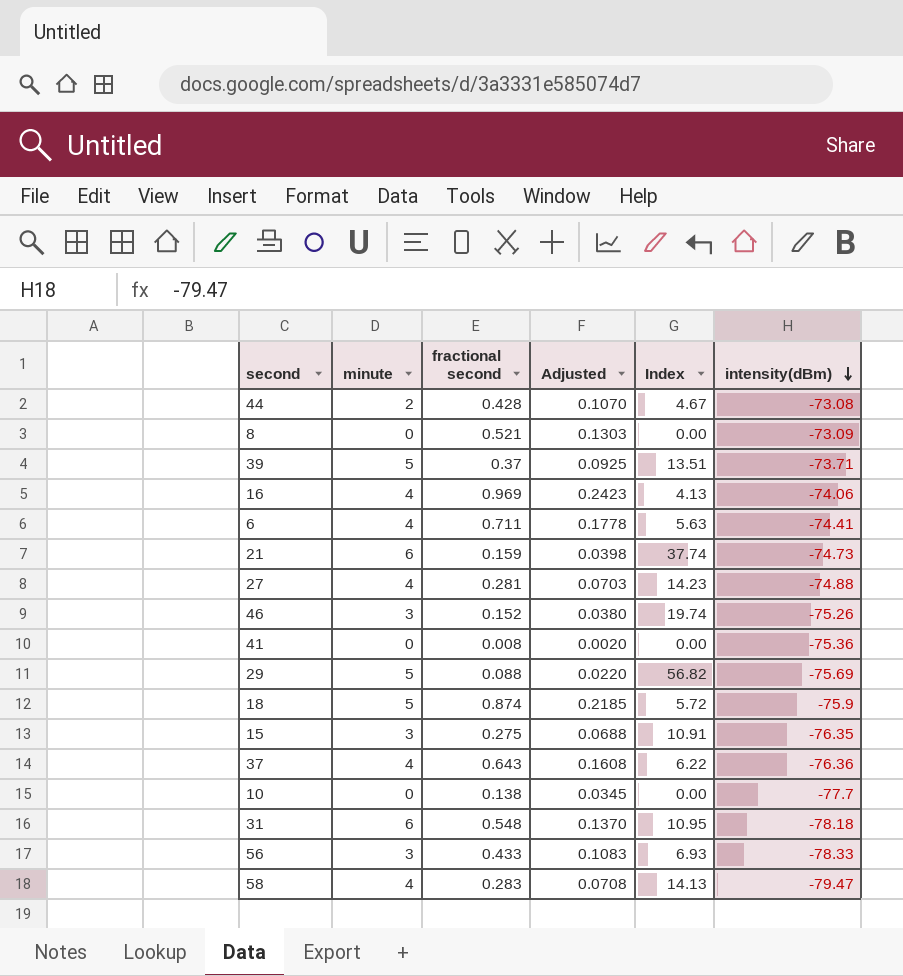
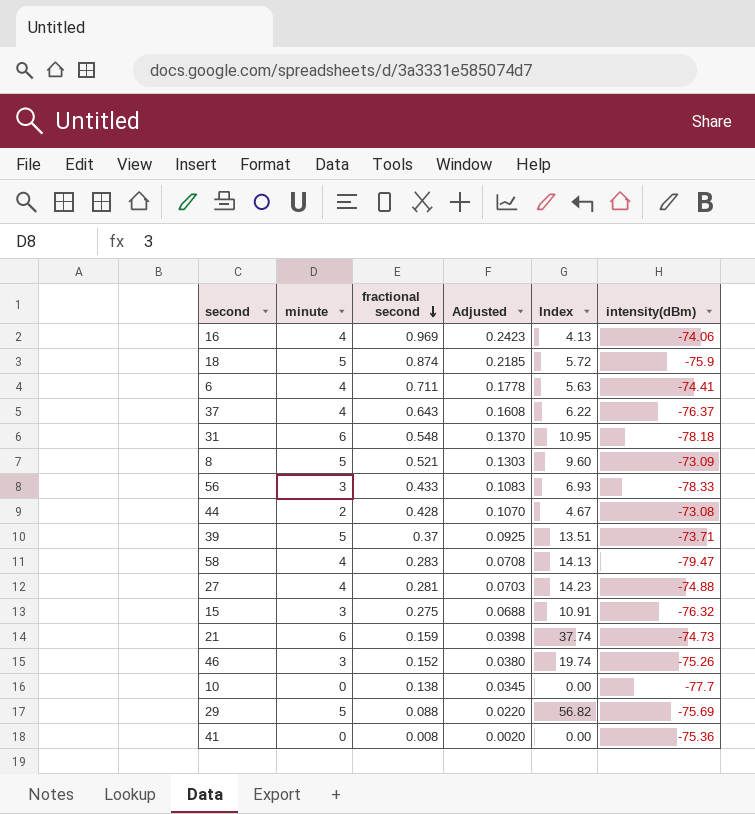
row order: intensity(dBm) descending -> fractional second descending
37 | intensity(dBm): -76.36 -> -76.37
8 | minute: 0 -> 5
8 | Index: 0.00 -> 9.60
15 | intensity(dBm): -76.35 -> -76.32

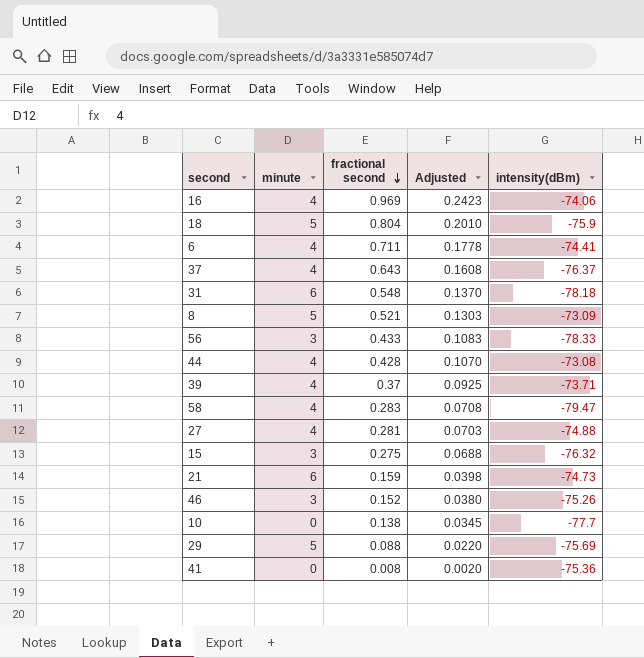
column Index | formula: [minute] / [fractional second] -> none
18 | fractional second: 0.874 -> 0.804
18 | Adjusted: 0.2185 -> 0.2010
44 | minute: 2 -> 4
39 | minute: 5 -> 4

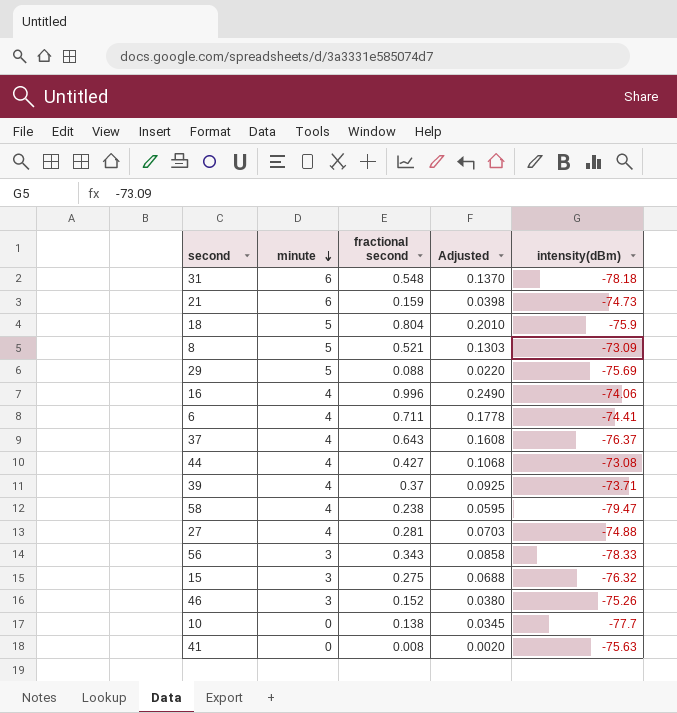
row order: fractional second descending -> minute descending
16 | fractional second: 0.969 -> 0.996
16 | Adjusted: 0.2423 -> 0.2490
44 | fractional second: 0.428 -> 0.427
44 | Adjusted: 0.1070 -> 0.1068
58 | fractional second: 0.283 -> 0.238
58 | Adjusted: 0.0708 -> 0.0595
56 | fractional second: 0.433 -> 0.343
56 | Adjusted: 0.1083 -> 0.0858
41 | intensity(dBm): -75.36 -> -75.63

